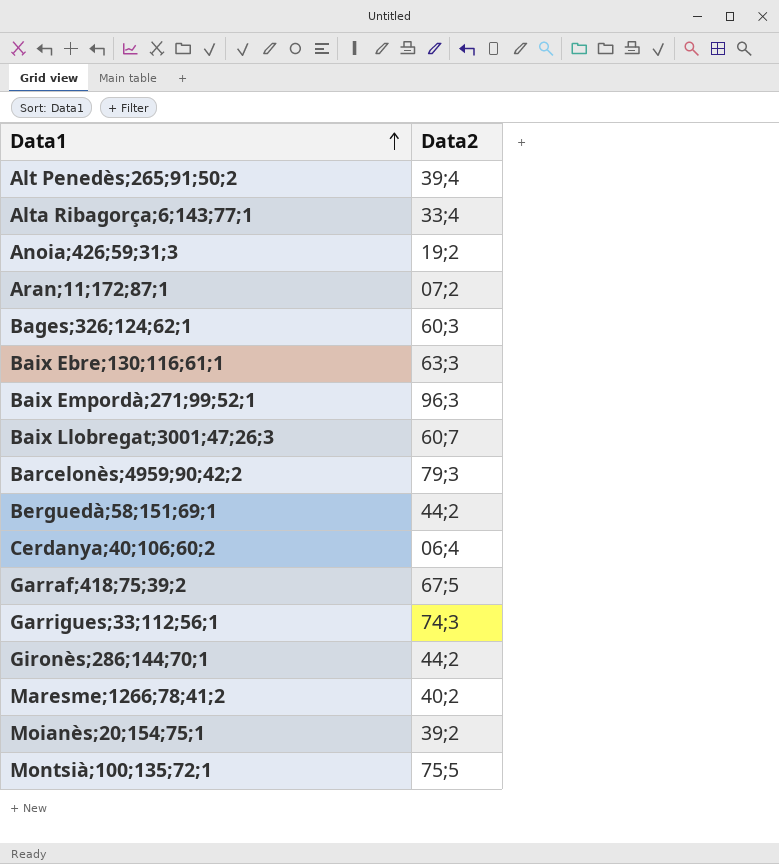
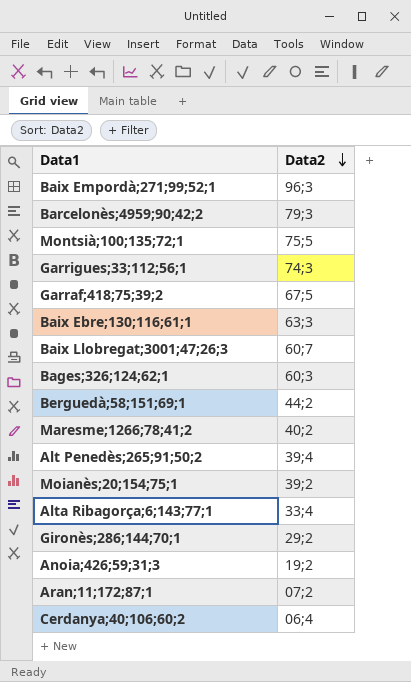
row order: Data1 ascending -> Data2 descending
Gironès;286;144;70;1 | Data2: 44;2 -> 29;2

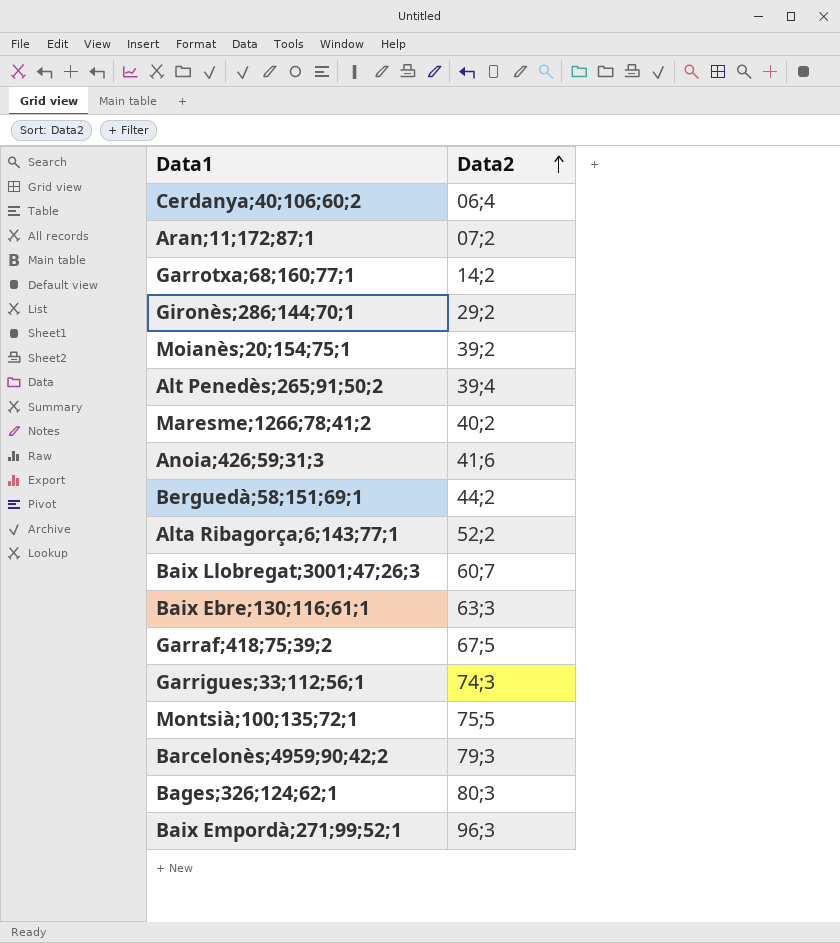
row order: Data2 descending -> Data2 ascending
row Garrotxa;68;160;77;1: none -> 14;2
Anoia;426;59;31;3 | Data2: 19;2 -> 41;6
Alta Ribagorça;6;143;77;1 | Data2: 33;4 -> 52;2
Bages;326;124;62;1 | Data2: 60;3 -> 80;3

